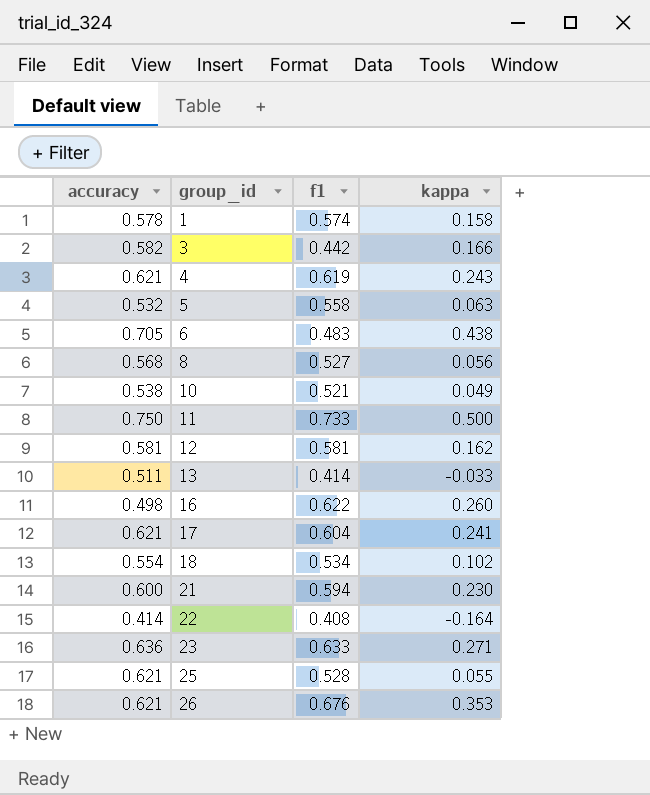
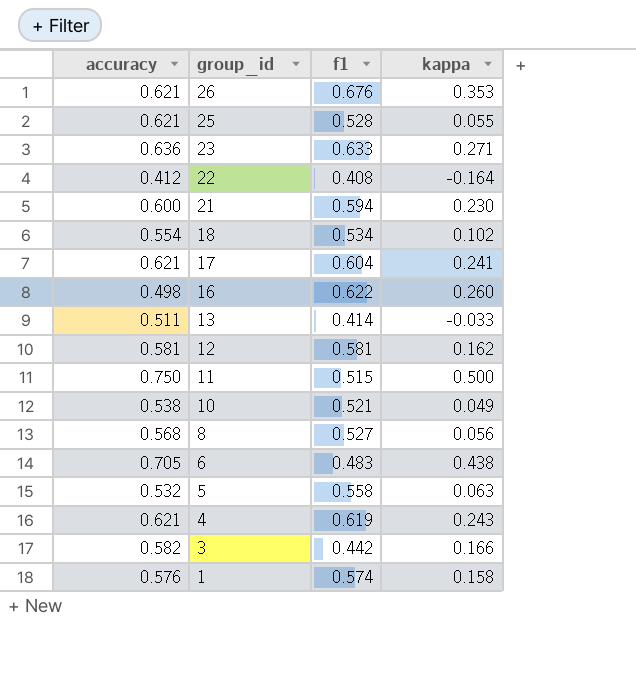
row order: group_id ascending -> group_id descending
22 | accuracy: 0.414 -> 0.412
11 | f1: 0.733 -> 0.515
1 | accuracy: 0.578 -> 0.576

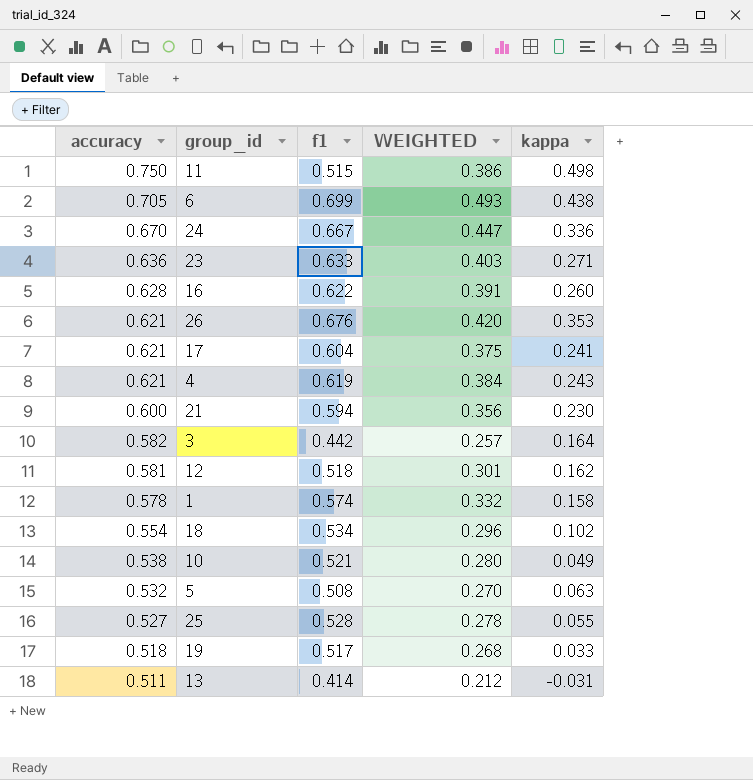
row order: group_id descending -> accuracy descending
column WEIGHTED | formula: none -> [accuracy] * [f1]
row 22: 0.412 | 0.408 | -0.164 -> none
row 8: 0.568 | 0.527 | 0.056 -> none
11 | kappa: 0.500 -> 0.498
6 | f1: 0.483 -> 0.699
row 24: none -> 0.670 | 0.667 | 0.447 | 0.336
16 | accuracy: 0.498 -> 0.628
3 | kappa: 0.166 -> 0.164
12 | f1: 0.581 -> 0.518
1 | accuracy: 0.576 -> 0.578
5 | f1: 0.558 -> 0.508
25 | accuracy: 0.621 -> 0.527
row 19: none -> 0.518 | 0.517 | 0.268 | 0.033
13 | kappa: -0.033 -> -0.031

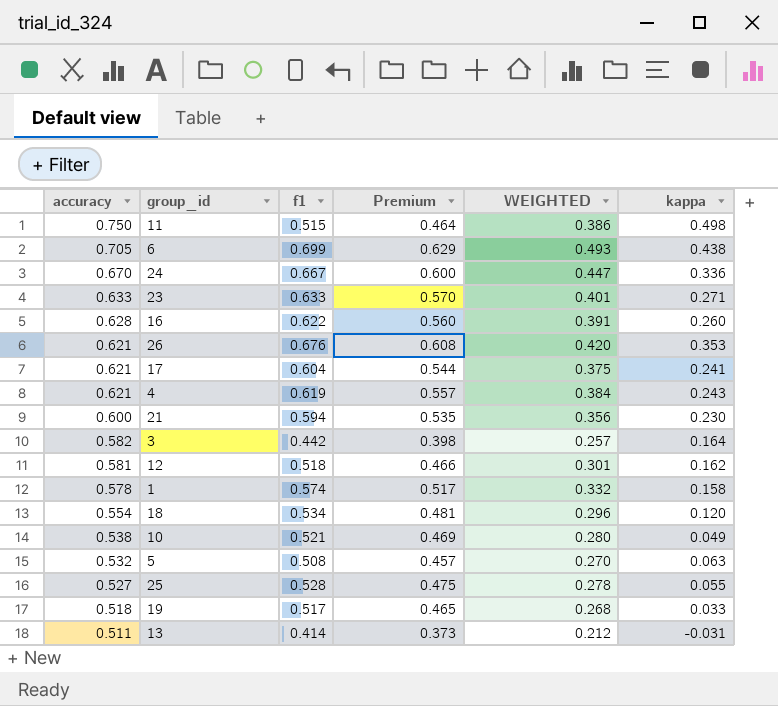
column Premium | formula: none -> [f1] * 0.9
23 | accuracy: 0.636 -> 0.633
23 | WEIGHTED: 0.403 -> 0.401
18 | kappa: 0.102 -> 0.120

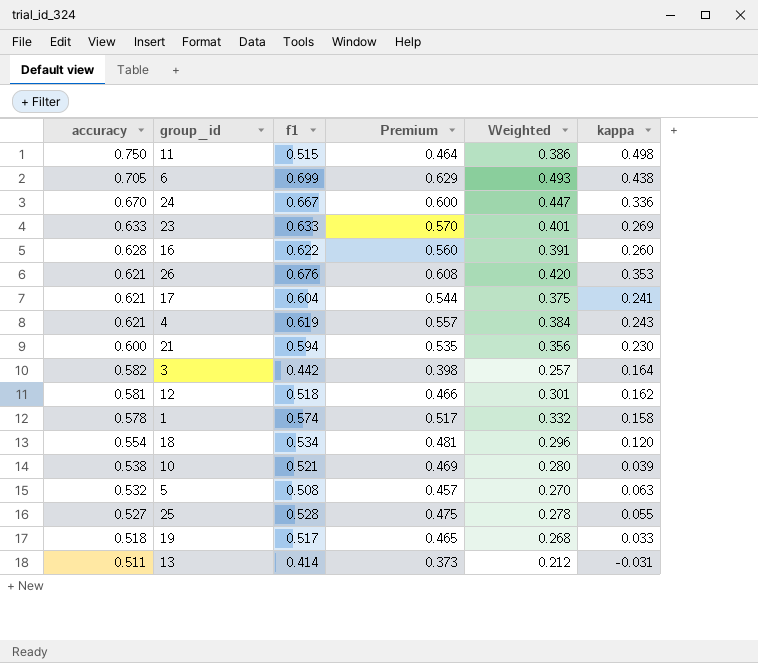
column name: WEIGHTED -> Weighted
23 | kappa: 0.271 -> 0.269
10 | kappa: 0.049 -> 0.039

